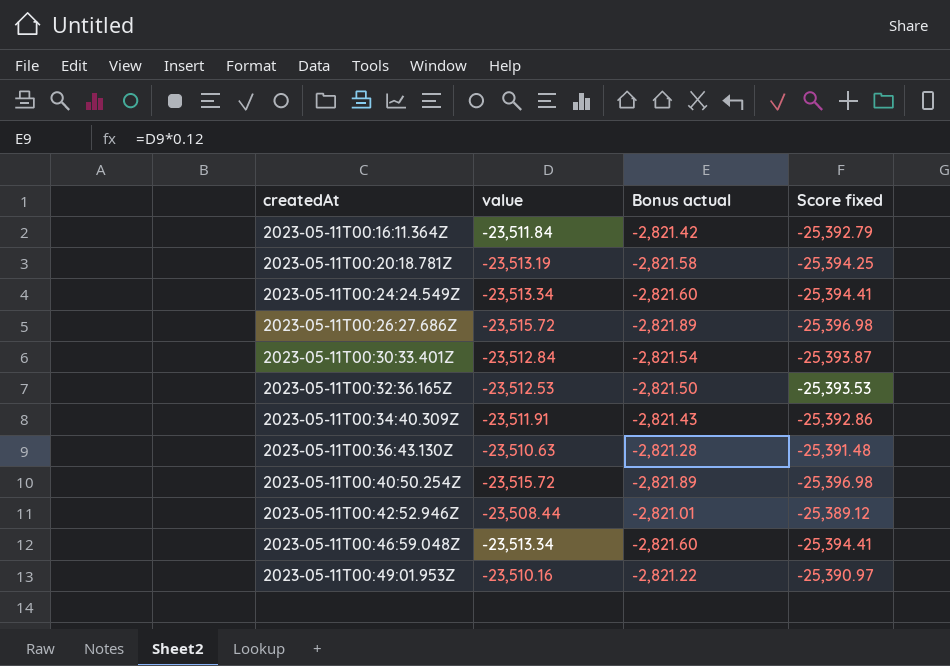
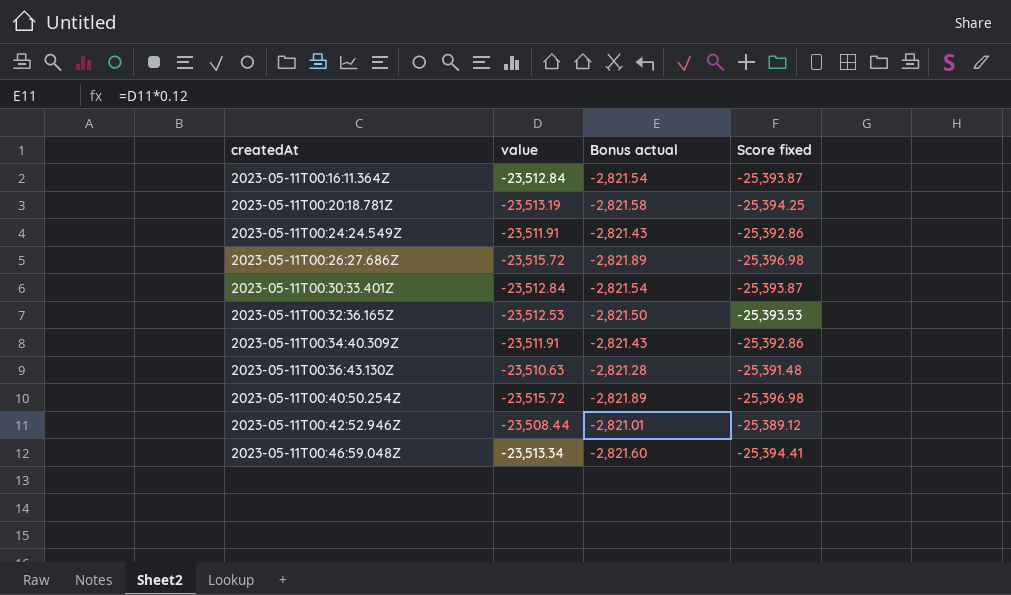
row 2023-05-11T00:49:01.953Z: -23,510.16 | -2,821.22 | -25,390.97 -> none
2023-05-11T00:16:11.364Z | value: -23,511.84 -> -23,512.84
2023-05-11T00:16:11.364Z | Bonus actual: -2,821.42 -> -2,821.54
2023-05-11T00:16:11.364Z | Score fixed: -25,392.79 -> -25,393.87
2023-05-11T00:24:24.549Z | value: -23,513.34 -> -23,511.91
2023-05-11T00:24:24.549Z | Bonus actual: -2,821.60 -> -2,821.43
2023-05-11T00:24:24.549Z | Score fixed: -25,394.41 -> -25,392.86

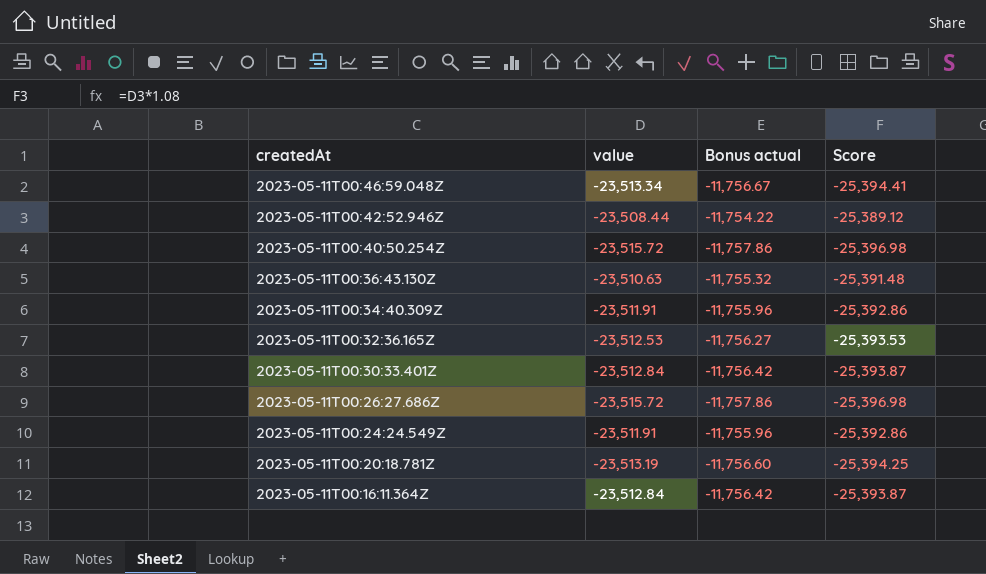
row order: createdAt ascending -> createdAt descending
column Bonus actual | formula: [value] * 0.12 -> [value] * 0.5
column name: Score fixed -> Score

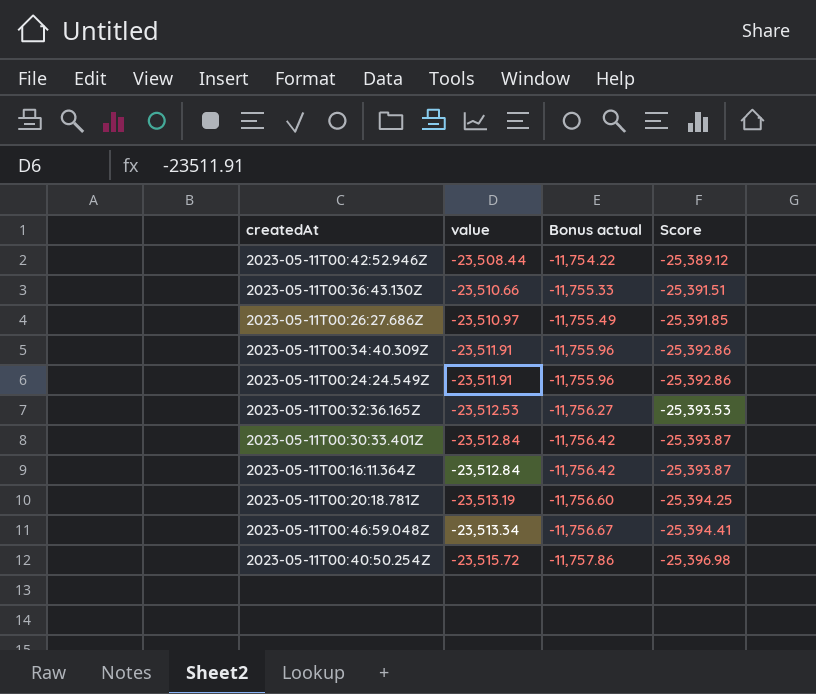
row order: createdAt descending -> value descending
2023-05-11T00:36:43.130Z | value: -23,510.63 -> -23,510.66
2023-05-11T00:36:43.130Z | Bonus actual: -11,755.32 -> -11,755.33
2023-05-11T00:36:43.130Z | Score: -25,391.48 -> -25,391.51
2023-05-11T00:26:27.686Z | value: -23,515.72 -> -23,510.97
2023-05-11T00:26:27.686Z | Bonus actual: -11,757.86 -> -11,755.49
2023-05-11T00:26:27.686Z | Score: -25,396.98 -> -25,391.85

